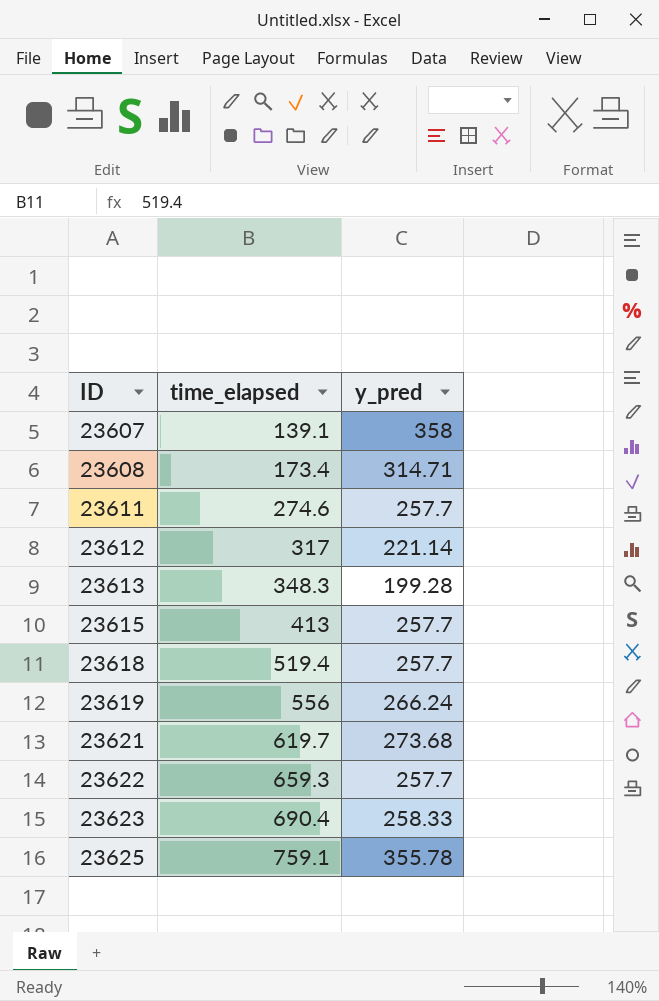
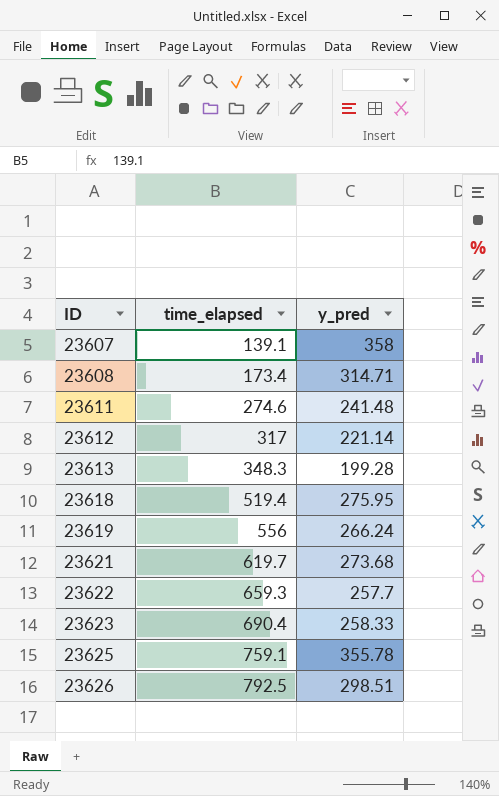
row 23615: 413 | 257.7 -> none
23611 | y_pred: 257.7 -> 241.48
23618 | y_pred: 257.7 -> 275.95
row 23626: none -> 792.5 | 298.51

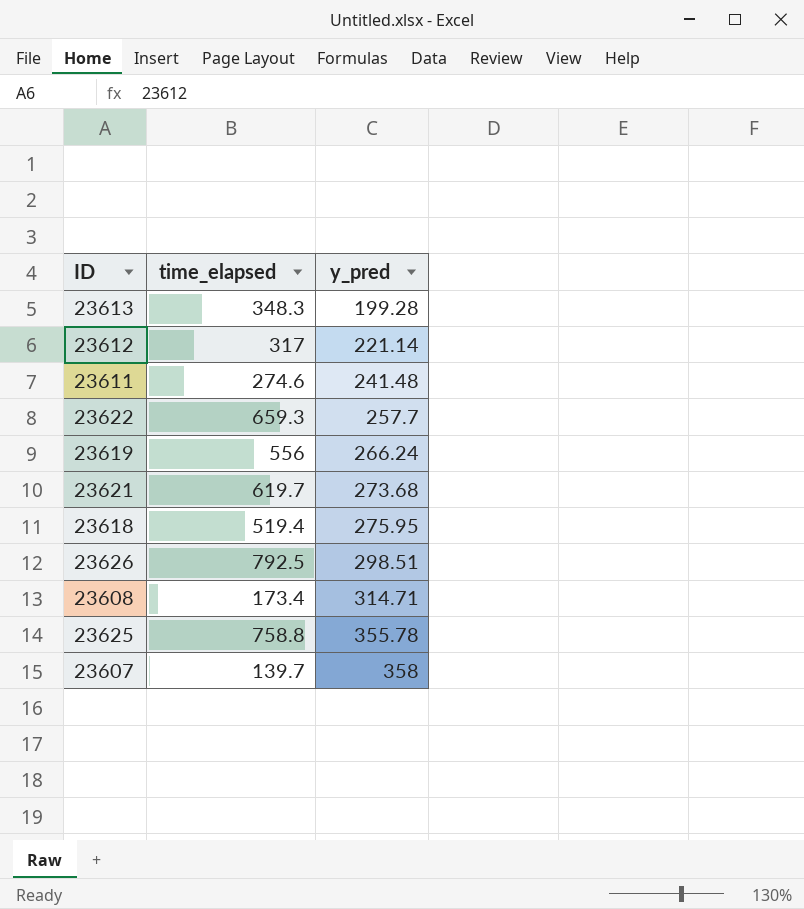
row order: ID ascending -> y_pred ascending
row 23623: 690.4 | 258.33 -> none
23625 | time_elapsed: 759.1 -> 758.8
23607 | time_elapsed: 139.1 -> 139.7

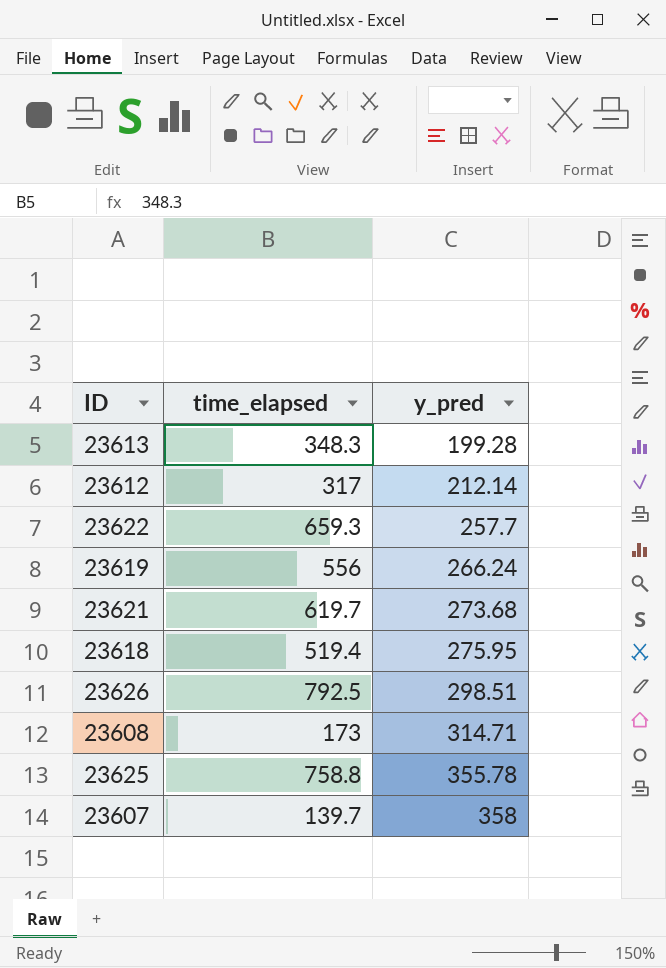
row 23611: 274.6 | 241.48 -> none
23612 | y_pred: 221.14 -> 212.14
23608 | time_elapsed: 173.4 -> 173

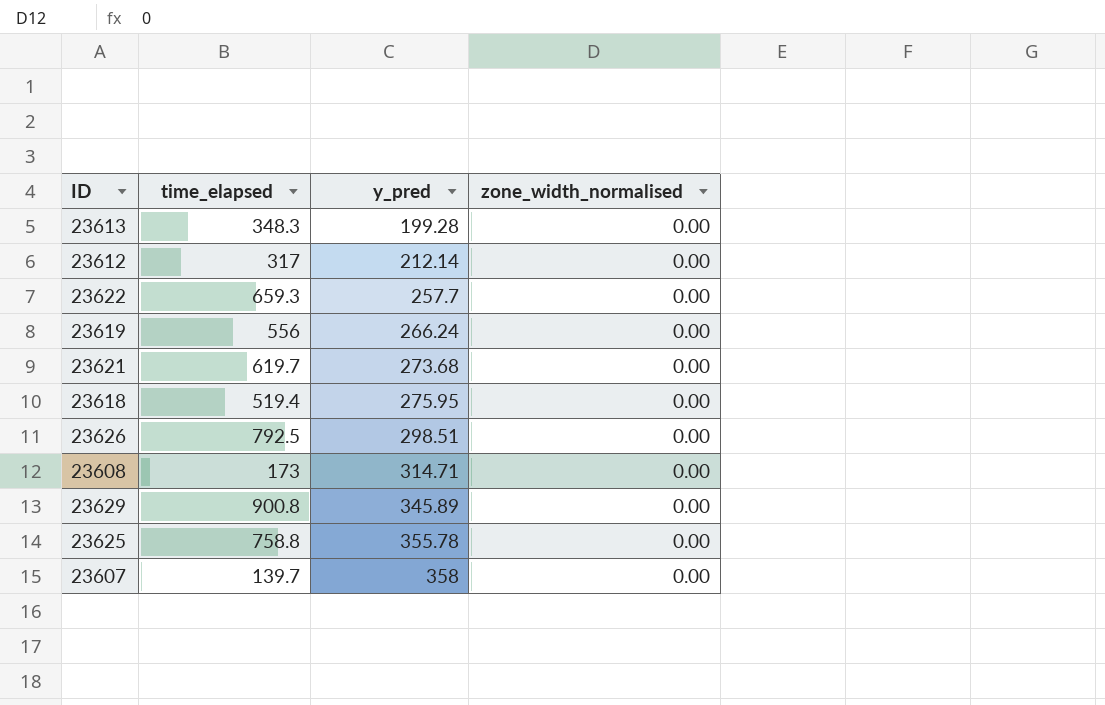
column zone_width_normalised | position: none -> 4
row 23629: none -> 900.8 | 345.89 | 0.00

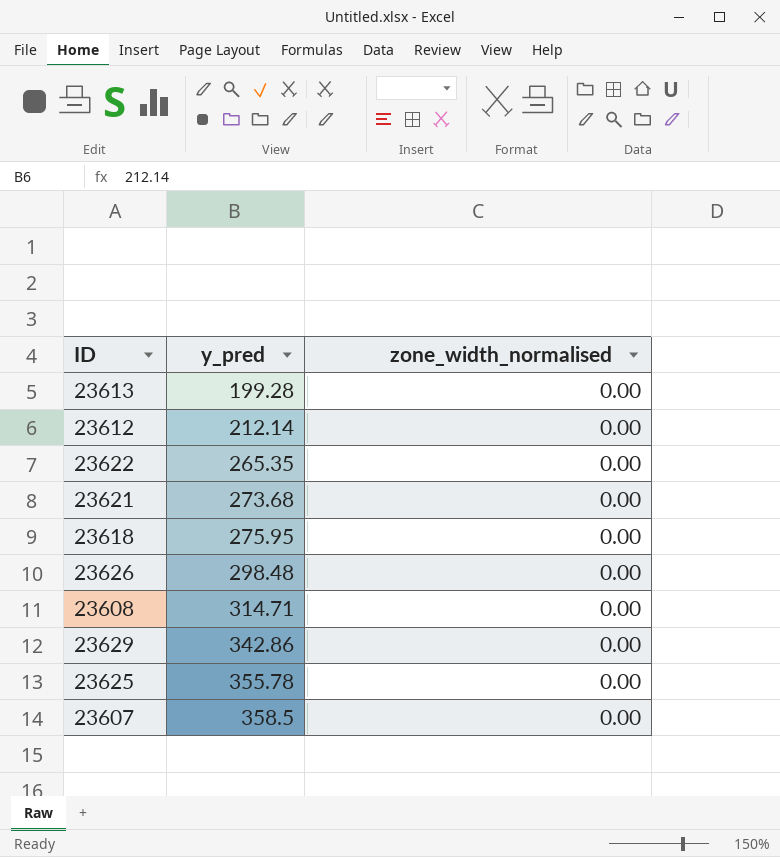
column time_elapsed | position: 2 -> none
row 23619: 556 | 266.24 | 0.00 -> none
23622 | y_pred: 257.7 -> 265.35
23626 | y_pred: 298.51 -> 298.48
23629 | y_pred: 345.89 -> 342.86
23607 | y_pred: 358 -> 358.5

